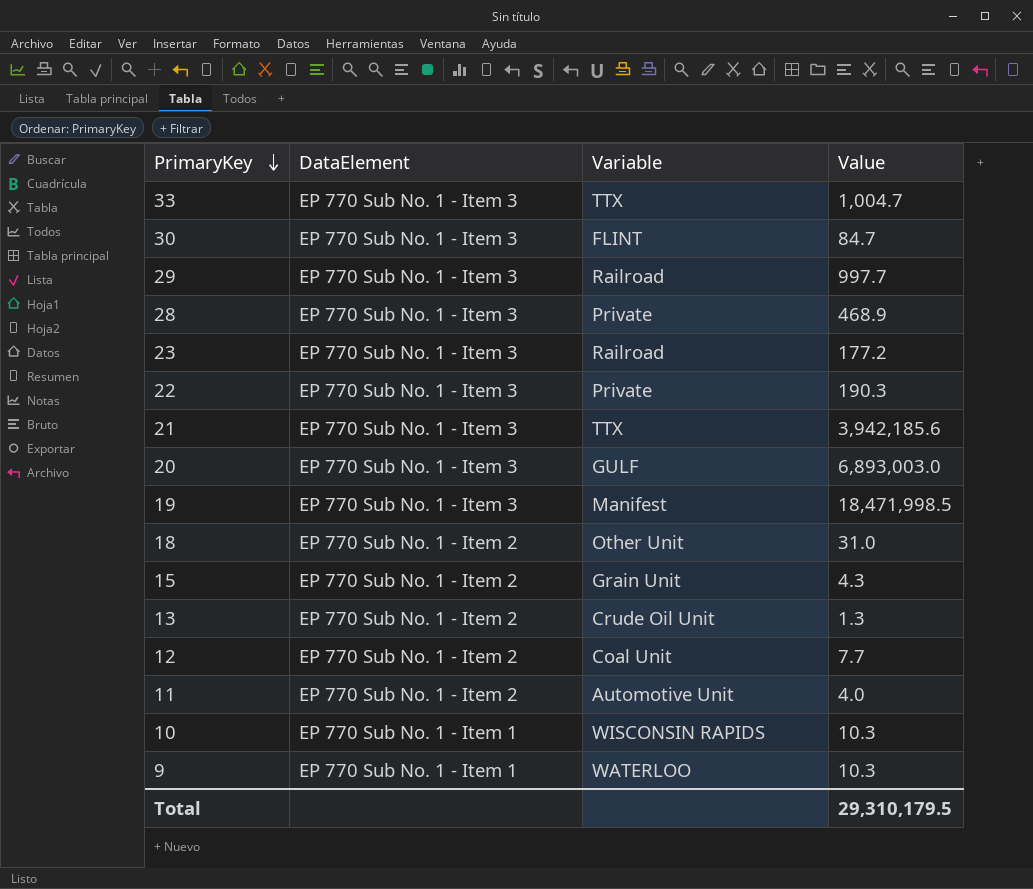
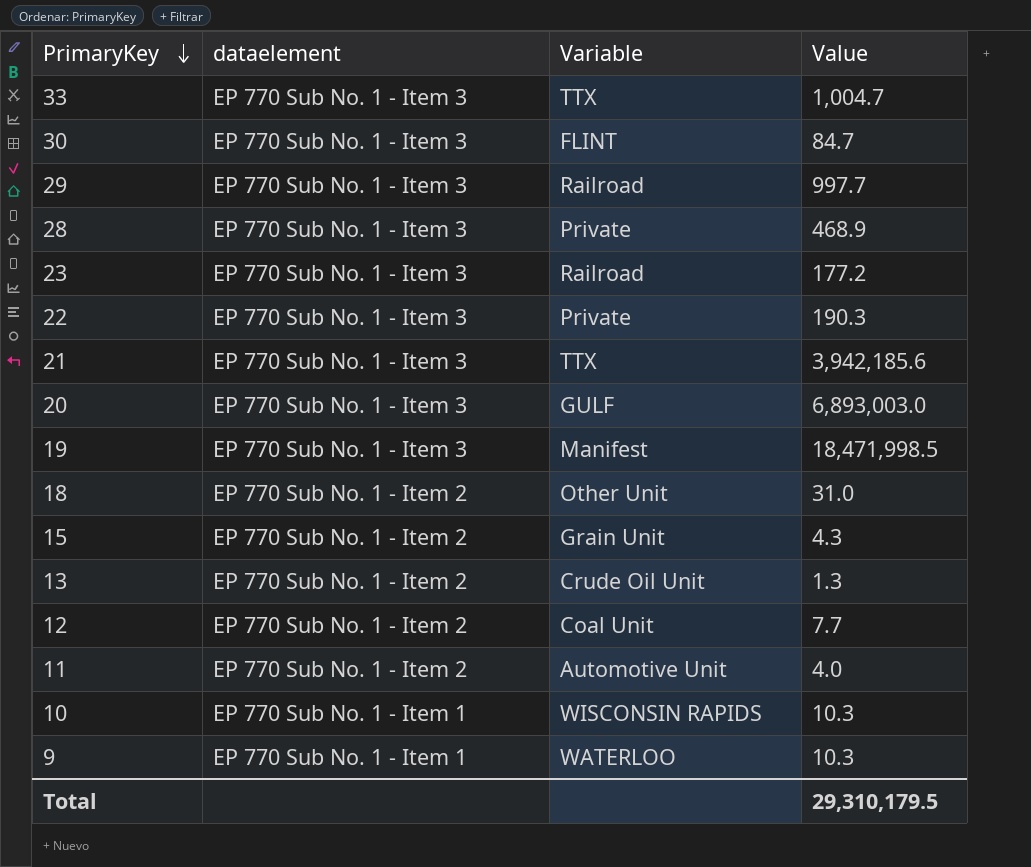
column name: DataElement -> dataelement

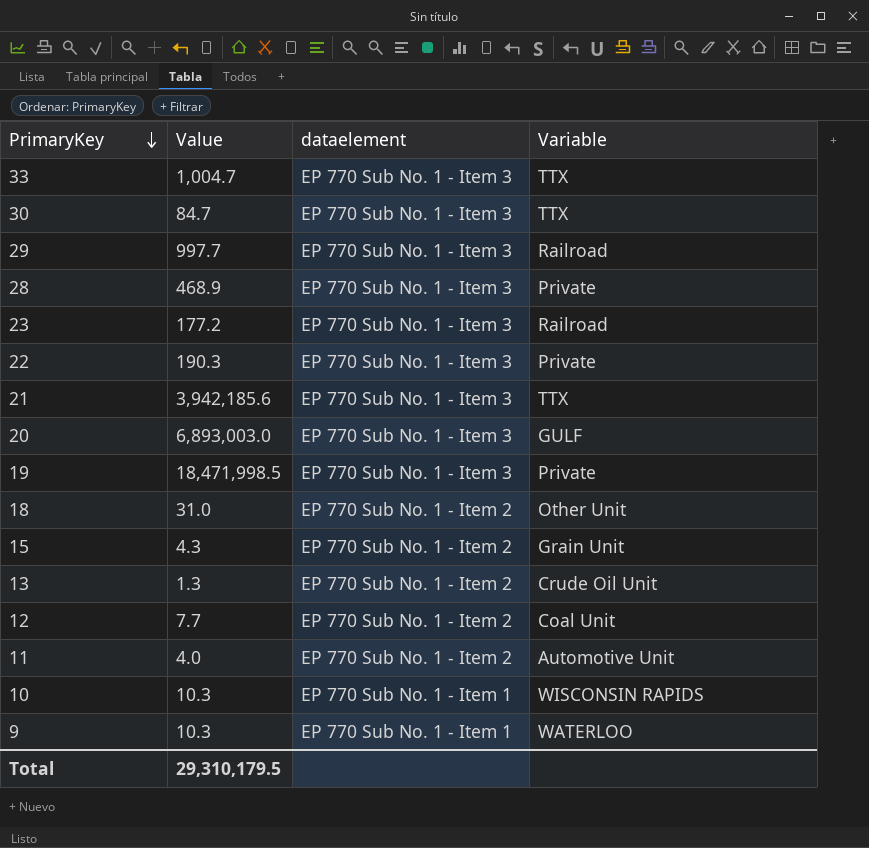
column Value | position: 4 -> 2
30 | Variable: FLINT -> TTX
19 | Variable: Manifest -> Private

